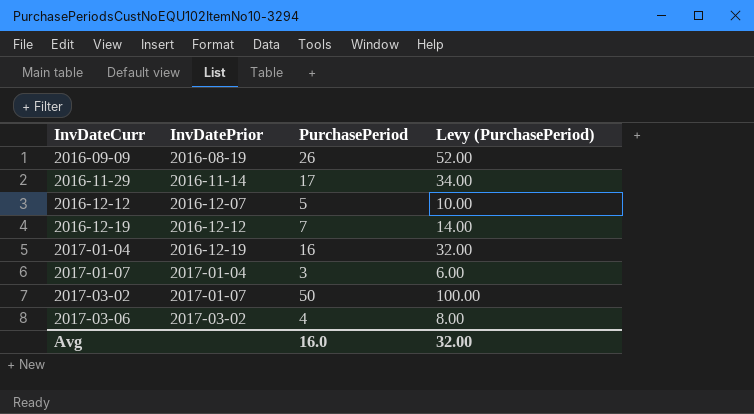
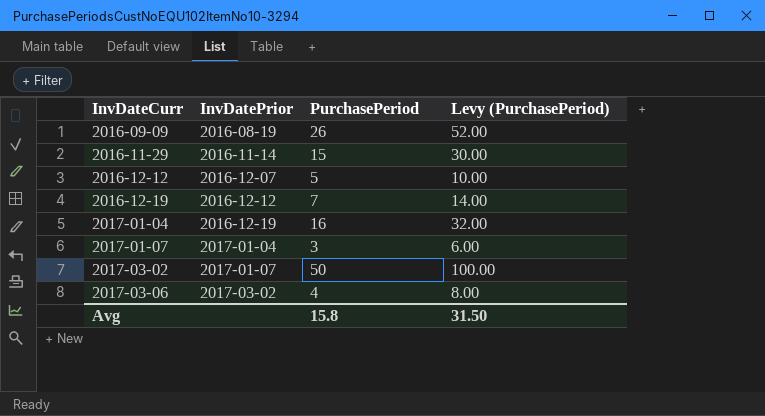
2016-11-29 | PurchasePeriod: 17 -> 15
2016-11-29 | Levy (PurchasePeriod): 34.00 -> 30.00
Avg | PurchasePeriod: 16.0 -> 15.8
Avg | Levy (PurchasePeriod): 32.00 -> 31.50

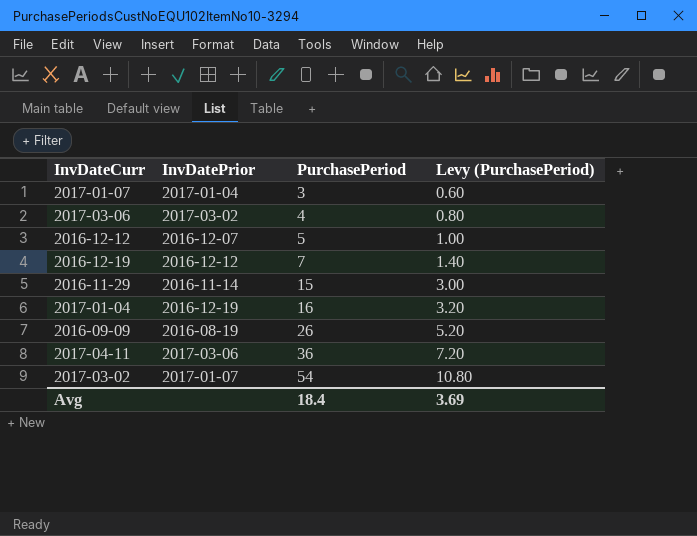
row order: InvDateCurr ascending -> PurchasePeriod ascending
column Levy (PurchasePeriod) | formula: [PurchasePeriod] * 2 -> [PurchasePeriod] * 0.2
row 2017-04-11: none -> 2017-03-06 | 36 | 7.20
2017-03-02 | PurchasePeriod: 50 -> 54
Avg | PurchasePeriod: 15.8 -> 18.4
Avg | Levy (PurchasePeriod): 31.50 -> 3.69

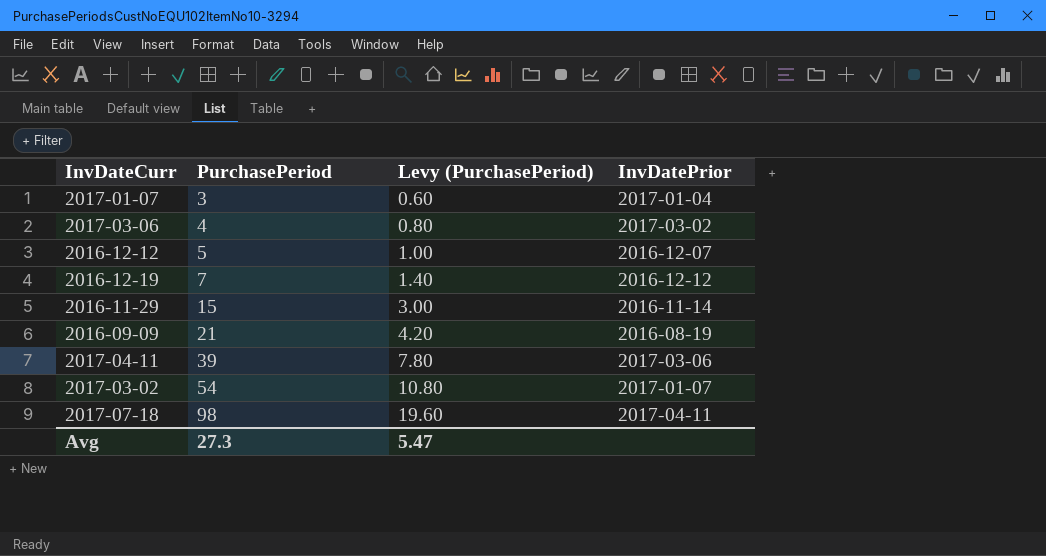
column InvDatePrior | position: 2 -> 4
row 2017-01-04: 2016-12-19 | 16 | 3.20 -> none
2016-09-09 | PurchasePeriod: 26 -> 21
2016-09-09 | Levy (PurchasePeriod): 5.20 -> 4.20
2017-04-11 | PurchasePeriod: 36 -> 39
2017-04-11 | Levy (PurchasePeriod): 7.20 -> 7.80
row 2017-07-18: none -> 98 | 19.60 | 2017-04-11
Avg | PurchasePeriod: 18.4 -> 27.3
Avg | Levy (PurchasePeriod): 3.69 -> 5.47

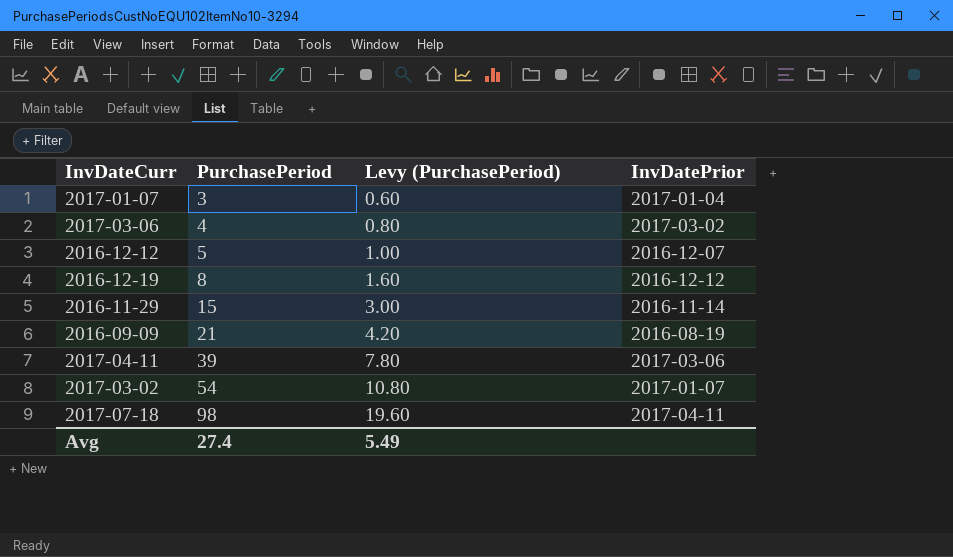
2016-12-19 | PurchasePeriod: 7 -> 8
2016-12-19 | Levy (PurchasePeriod): 1.40 -> 1.60
Avg | PurchasePeriod: 27.3 -> 27.4
Avg | Levy (PurchasePeriod): 5.47 -> 5.49

